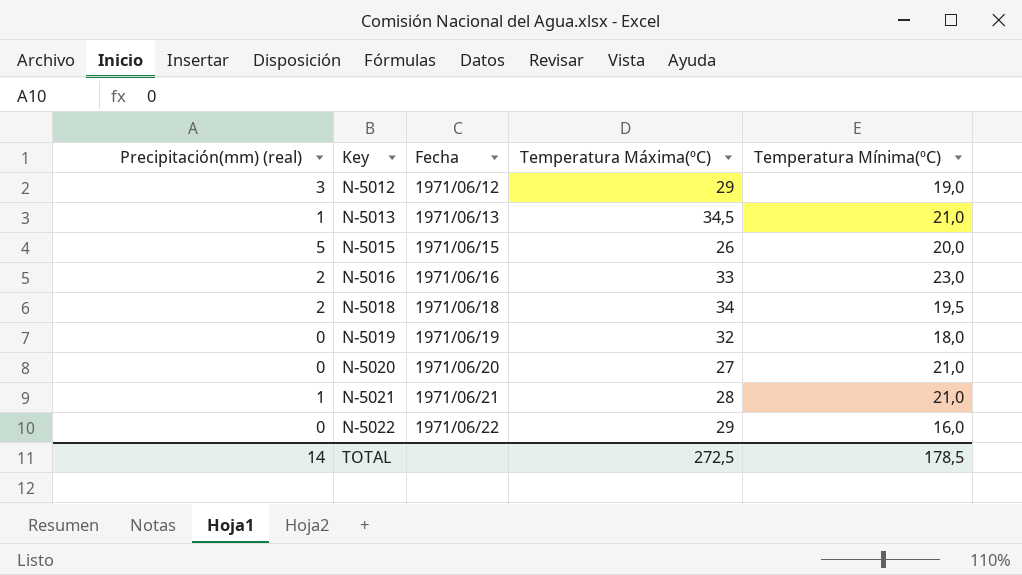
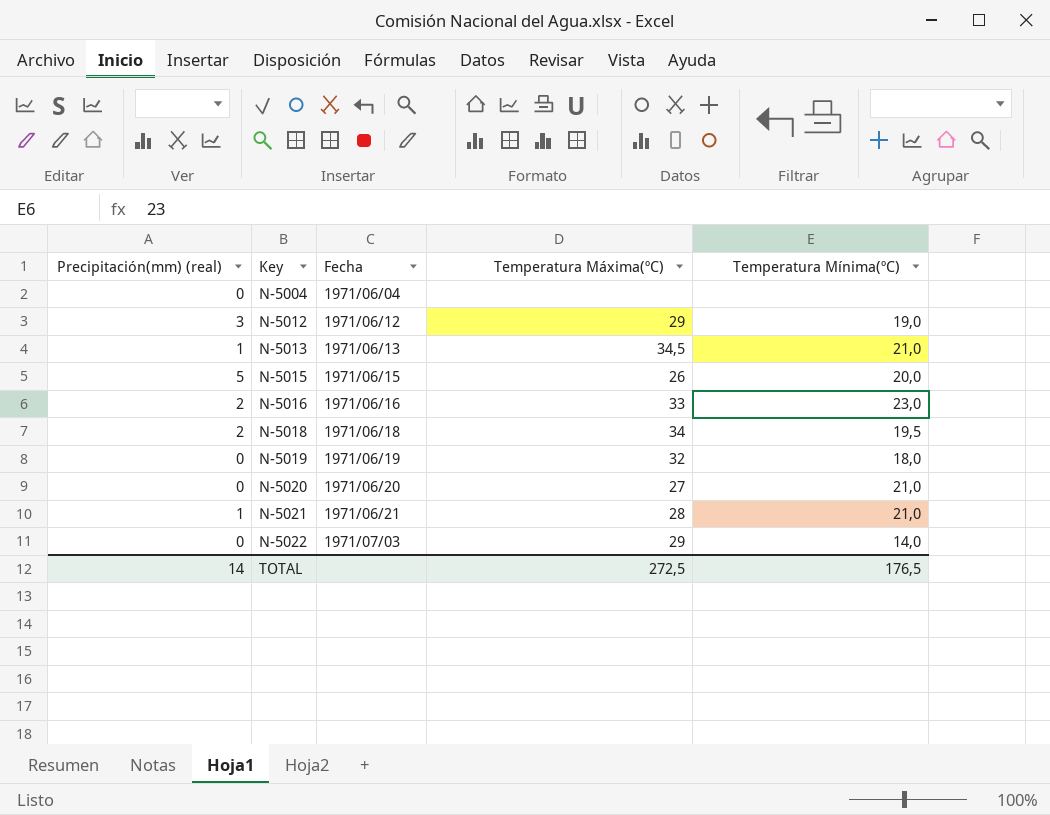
row N-5004: none -> 0 | 1971/06/04 | none | none
N-5022 | Fecha: 1971/06/22 -> 1971/07/03
N-5022 | Temperatura Mínima(ºC): 16,0 -> 14,0
TOTAL | Temperatura Mínima(ºC): 178,5 -> 176,5

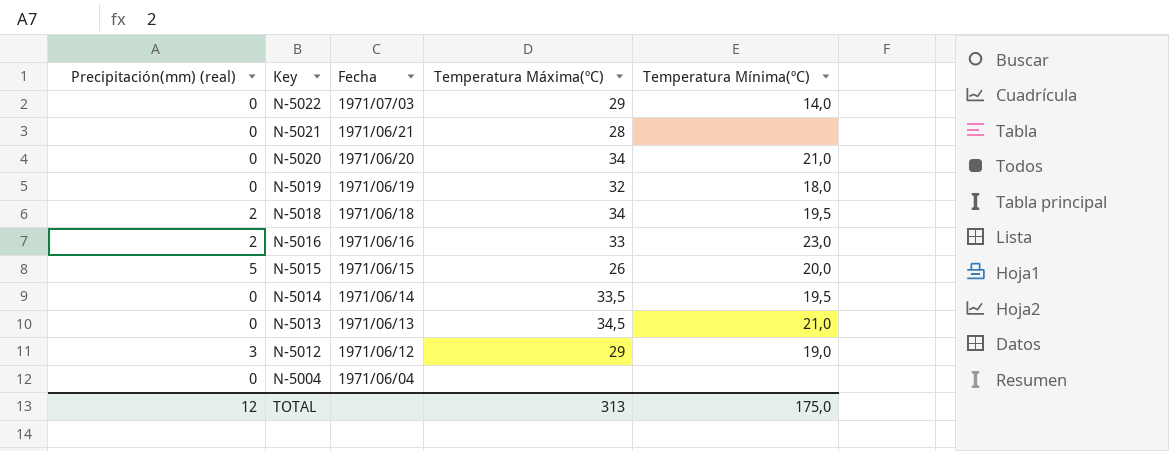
row order: Key ascending -> Key descending
N-5021 | Precipitación(mm) (real): 1 -> 0
N-5021 | Temperatura Mínima(ºC): 21,0 -> none
N-5020 | Temperatura Máxima(ºC): 27 -> 34
row N-5014: none -> 0 | 1971/06/14 | 33,5 | 19,5
N-5013 | Precipitación(mm) (real): 1 -> 0
TOTAL | Precipitación(mm) (real): 14 -> 12
TOTAL | Temperatura Máxima(ºC): 272,5 -> 313
TOTAL | Temperatura Mínima(ºC): 176,5 -> 175,0

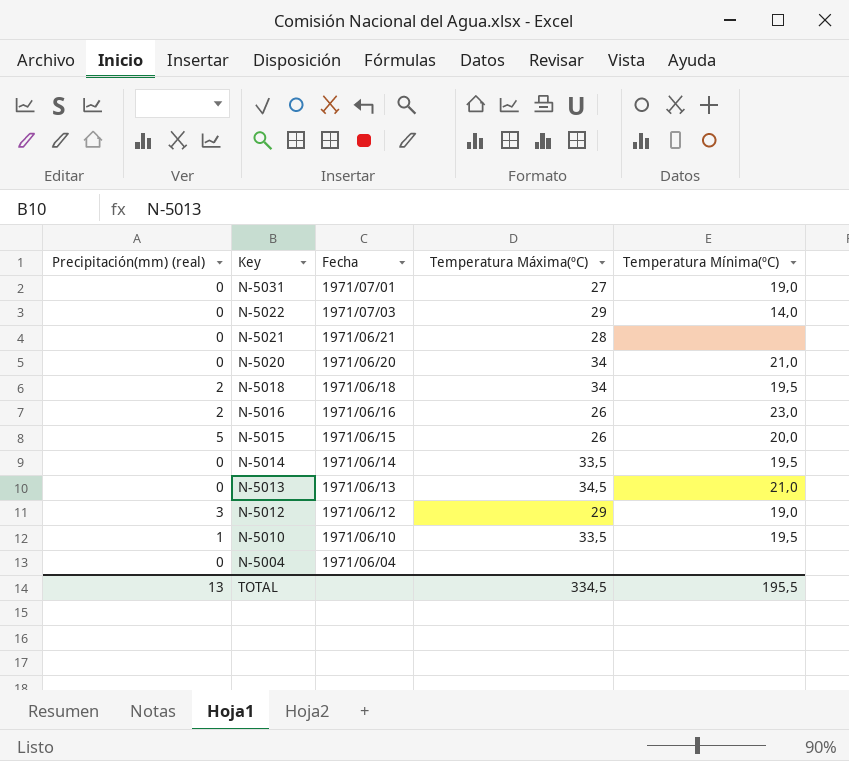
row N-5019: 0 | 1971/06/19 | 32 | 18,0 -> none
row N-5031: none -> 0 | 1971/07/01 | 27 | 19,0
N-5016 | Temperatura Máxima(ºC): 33 -> 26
row N-5010: none -> 1 | 1971/06/10 | 33,5 | 19,5
TOTAL | Precipitación(mm) (real): 12 -> 13
TOTAL | Temperatura Máxima(ºC): 313 -> 334,5
TOTAL | Temperatura Mínima(ºC): 175,0 -> 195,5

